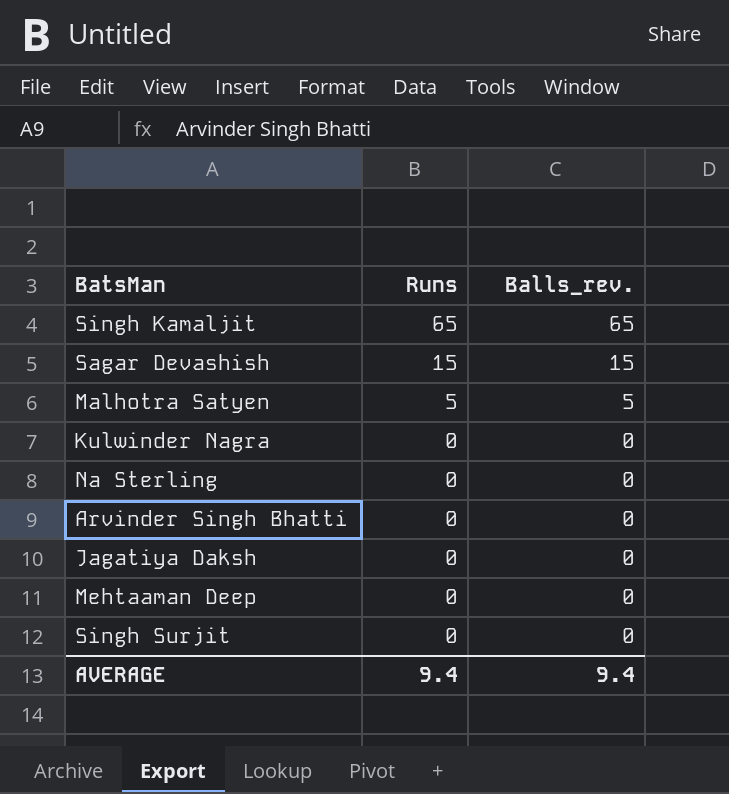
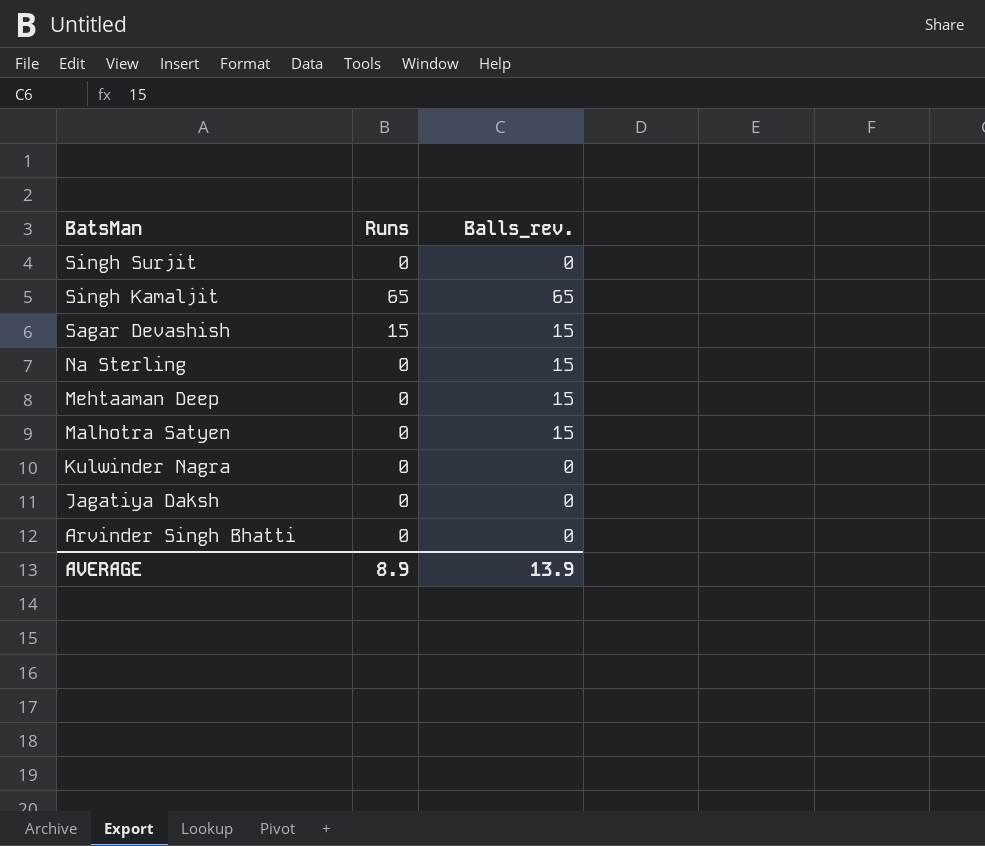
row order: Runs descending -> BatsMan descending
Na Sterling | Balls_rev.: 0 -> 15
Mehtaaman Deep | Balls_rev.: 0 -> 15
Malhotra Satyen | Runs: 5 -> 0
Malhotra Satyen | Balls_rev.: 5 -> 15
AVERAGE | Runs: 9.4 -> 8.9
AVERAGE | Balls_rev.: 9.4 -> 13.9

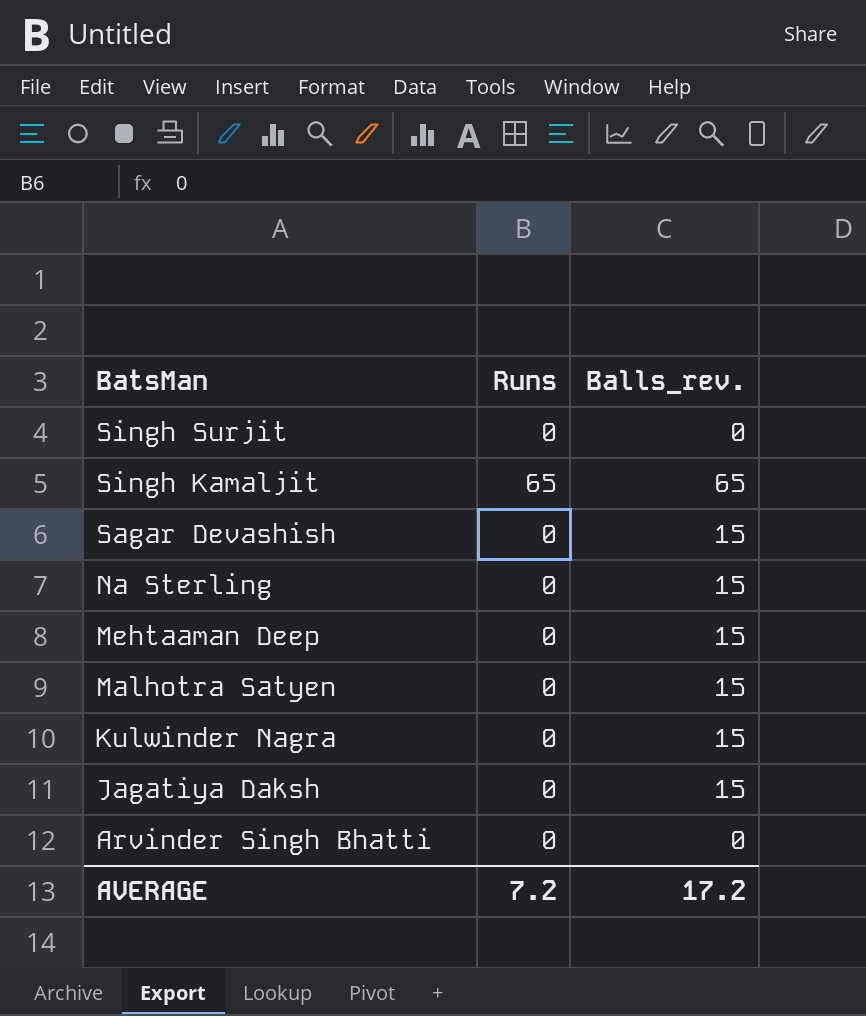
Sagar Devashish | Runs: 15 -> 0
Kulwinder Nagra | Balls_rev.: 0 -> 15
Jagatiya Daksh | Balls_rev.: 0 -> 15
AVERAGE | Runs: 8.9 -> 7.2
AVERAGE | Balls_rev.: 13.9 -> 17.2

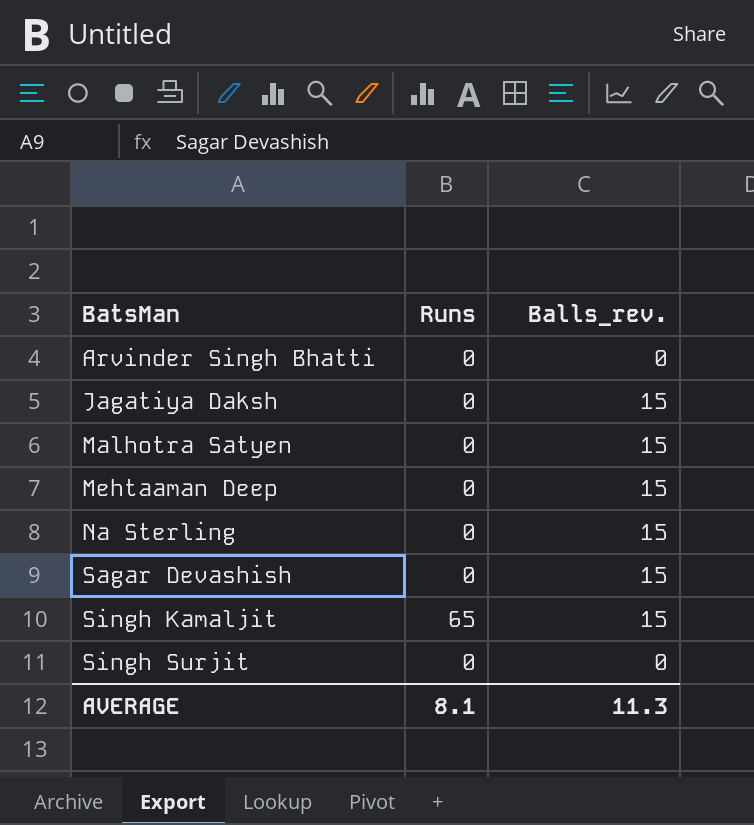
row order: BatsMan descending -> BatsMan ascending
row Kulwinder Nagra: 0 | 15 -> none
Singh Kamaljit | Balls_rev.: 65 -> 15
AVERAGE | Runs: 7.2 -> 8.1
AVERAGE | Balls_rev.: 17.2 -> 11.3

